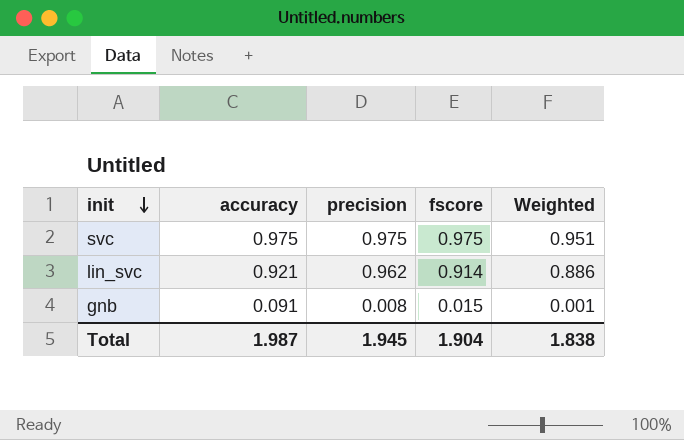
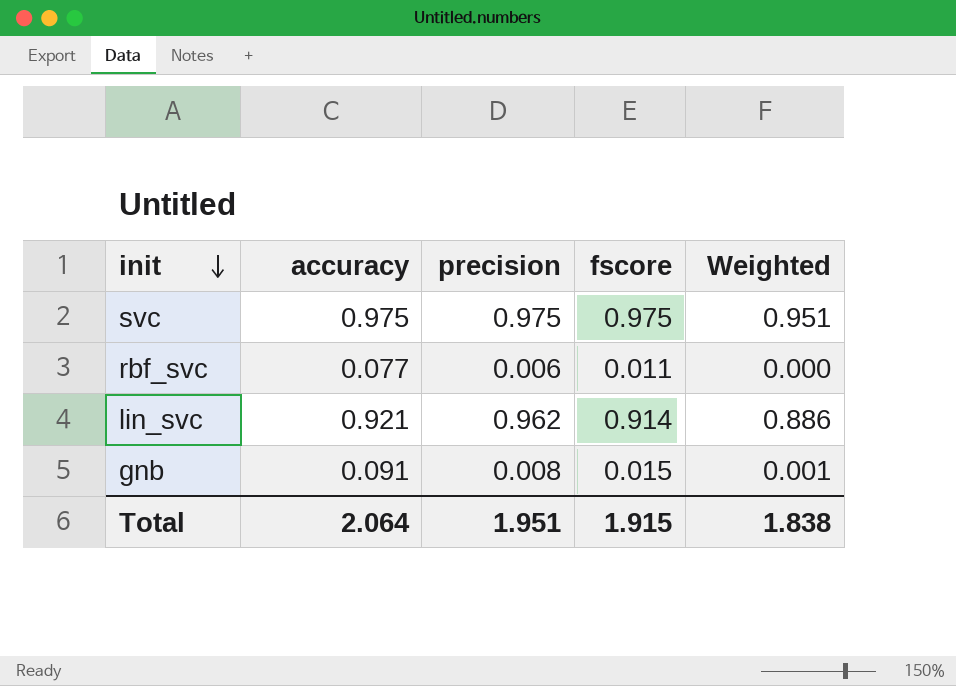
row rbf_svc: none -> 0.077 | 0.006 | 0.011 | 0.000
Total | accuracy: 1.987 -> 2.064
Total | precision: 1.945 -> 1.951
Total | fscore: 1.904 -> 1.915

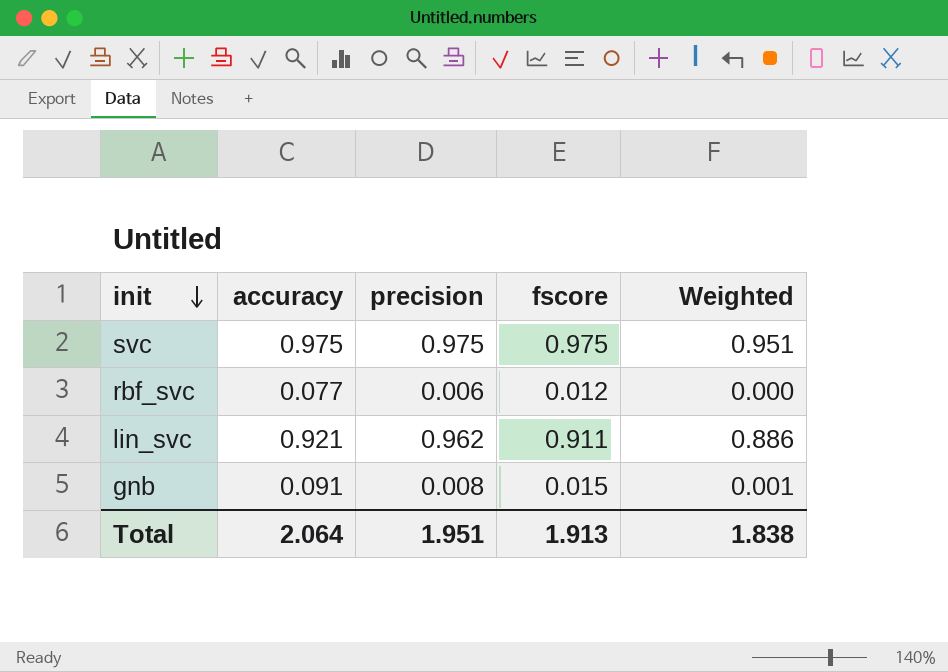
rbf_svc | fscore: 0.011 -> 0.012
lin_svc | fscore: 0.914 -> 0.911
Total | fscore: 1.915 -> 1.913

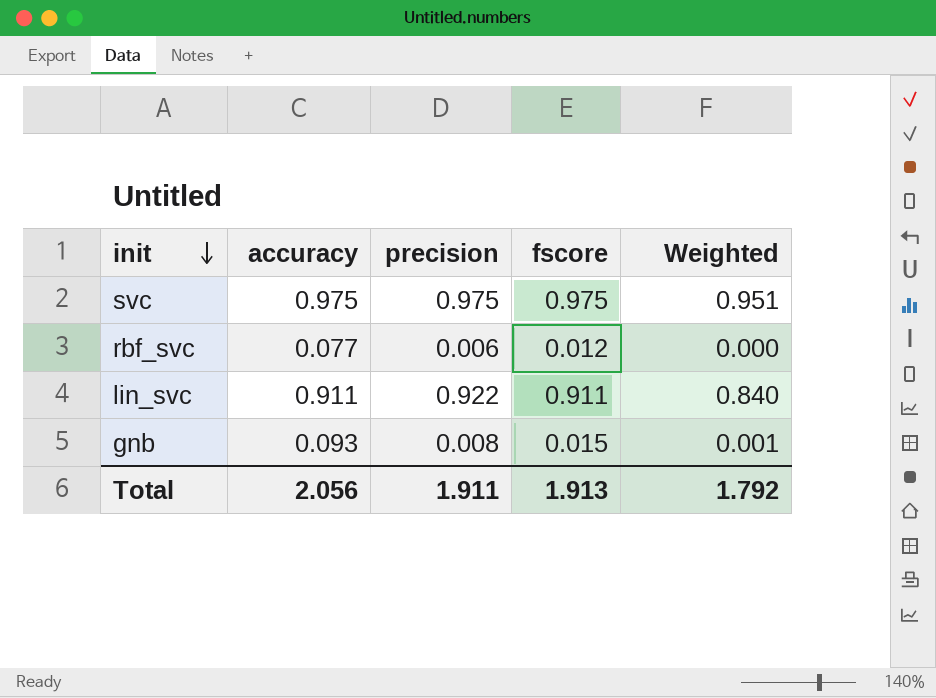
lin_svc | accuracy: 0.921 -> 0.911
lin_svc | precision: 0.962 -> 0.922
lin_svc | Weighted: 0.886 -> 0.840
gnb | accuracy: 0.091 -> 0.093
Total | accuracy: 2.064 -> 2.056
Total | precision: 1.951 -> 1.911
Total | Weighted: 1.838 -> 1.792

